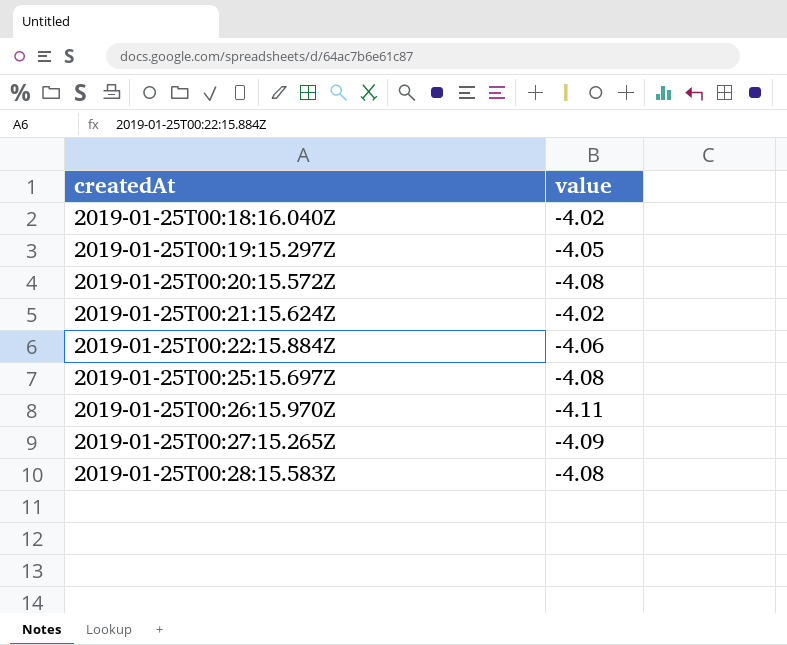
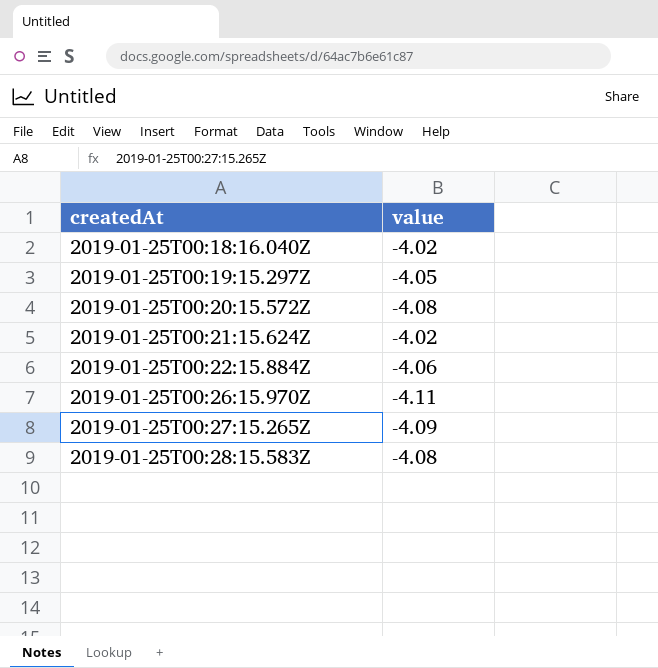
row 2019-01-25T00:25:15.697Z: -4.08 -> none

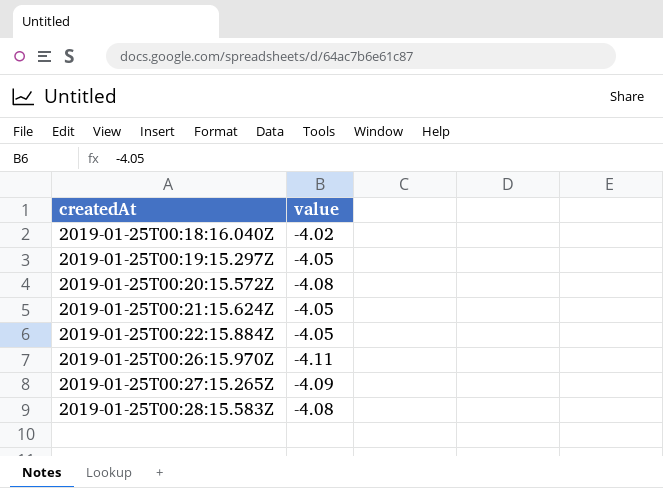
2019-01-25T00:21:15.624Z | value: -4.02 -> -4.05
2019-01-25T00:22:15.884Z | value: -4.06 -> -4.05

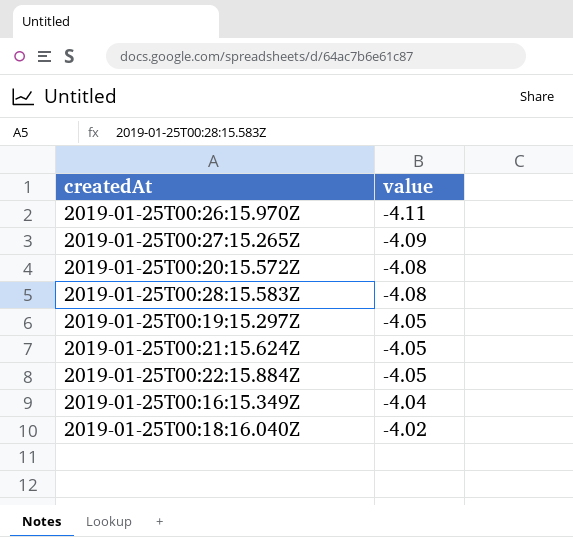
row order: createdAt ascending -> value ascending
row 2019-01-25T00:16:15.349Z: none -> -4.04

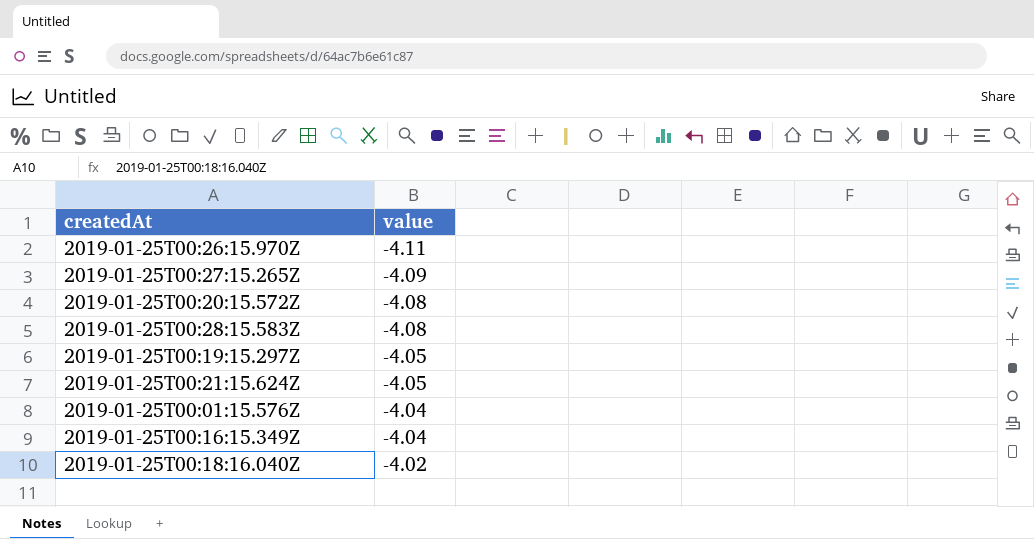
row 2019-01-25T00:22:15.884Z: -4.05 -> none
row 2019-01-25T00:01:15.576Z: none -> -4.04

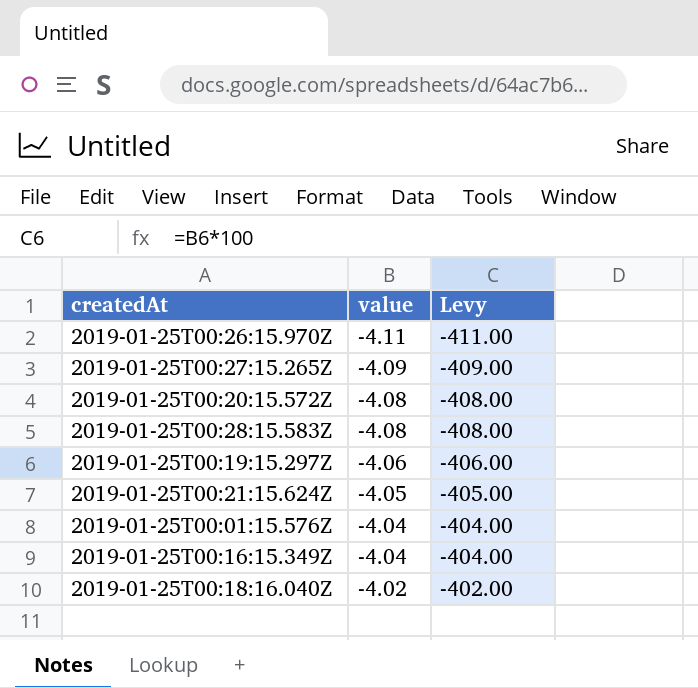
column Levy | formula: none -> [value] * 100
2019-01-25T00:19:15.297Z | value: -4.05 -> -4.06

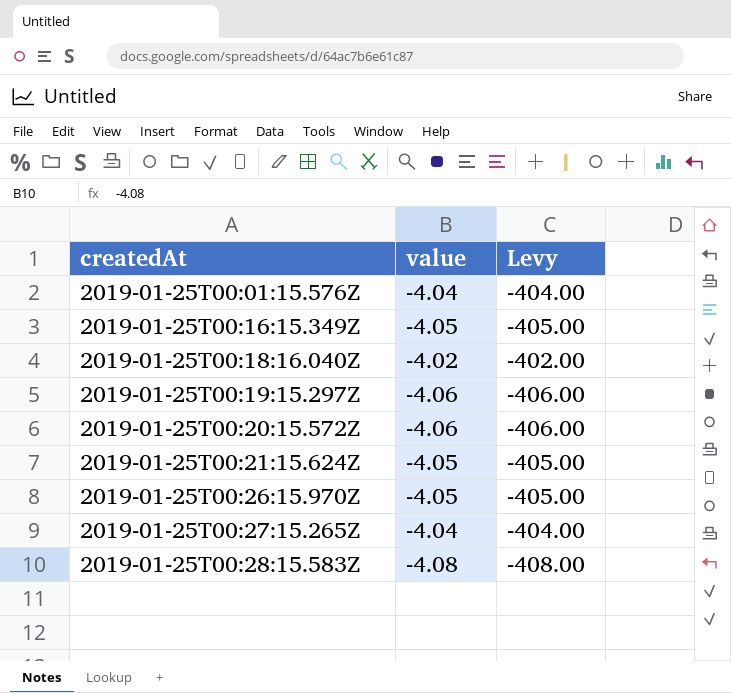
row order: value ascending -> createdAt ascending
2019-01-25T00:16:15.349Z | value: -4.04 -> -4.05
2019-01-25T00:16:15.349Z | Levy: -404.00 -> -405.00
2019-01-25T00:20:15.572Z | value: -4.08 -> -4.06
2019-01-25T00:20:15.572Z | Levy: -408.00 -> -406.00
2019-01-25T00:26:15.970Z | value: -4.11 -> -4.05
2019-01-25T00:26:15.970Z | Levy: -411.00 -> -405.00
2019-01-25T00:27:15.265Z | value: -4.09 -> -4.04
2019-01-25T00:27:15.265Z | Levy: -409.00 -> -404.00

